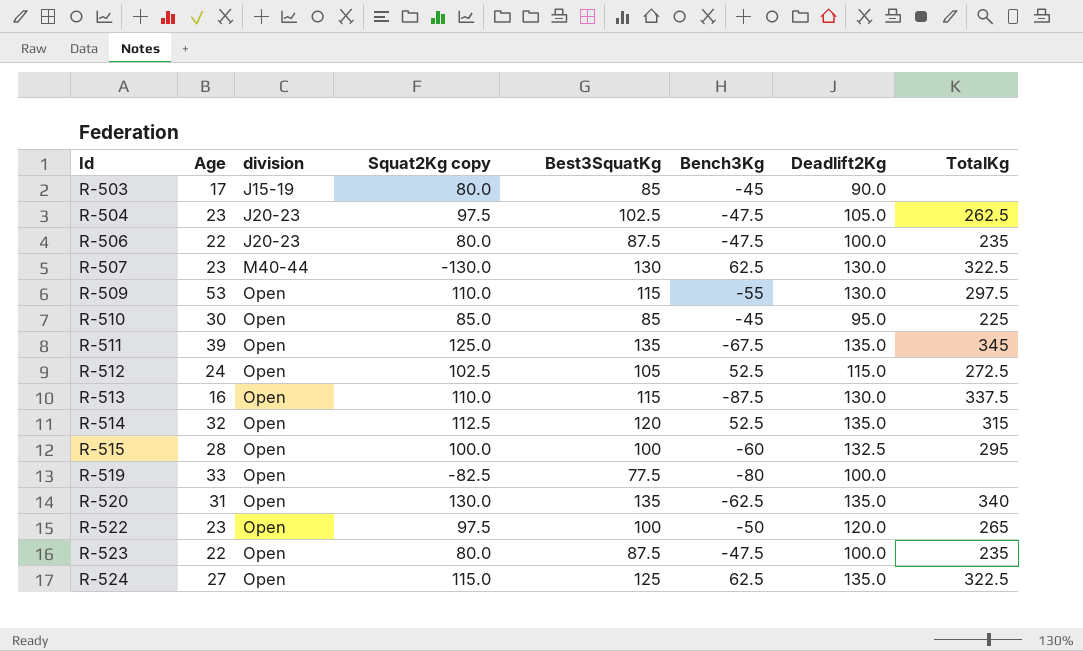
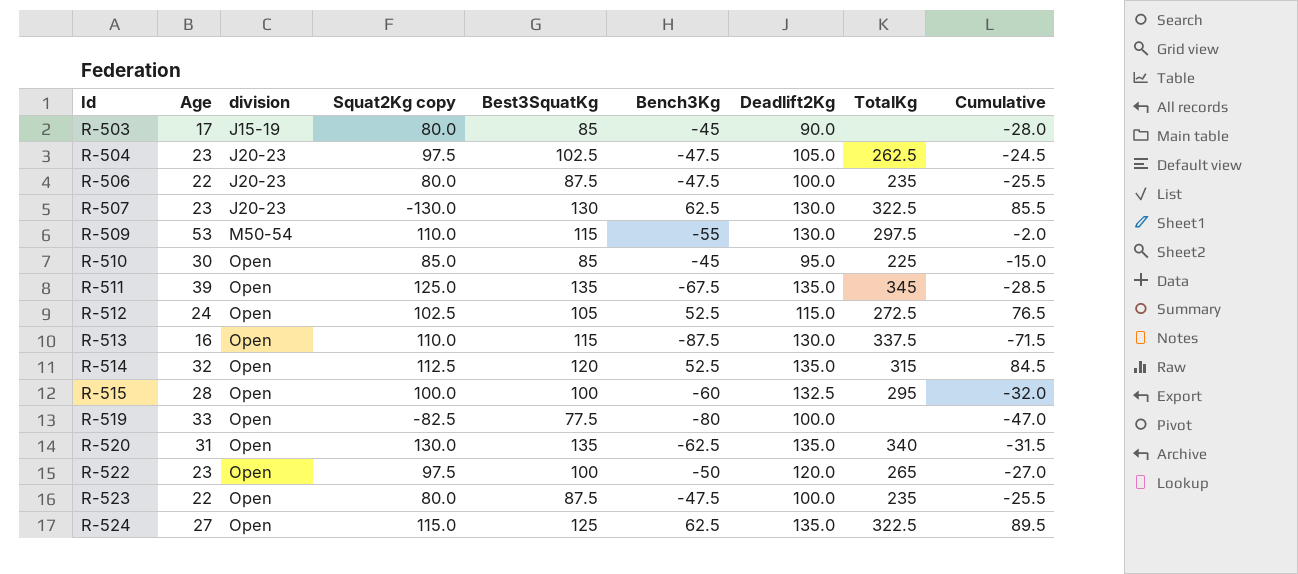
column Cumulative | formula: none -> [Age] + [Bench3Kg]
R-507 | division: M40-44 -> J20-23
R-509 | division: Open -> M50-54

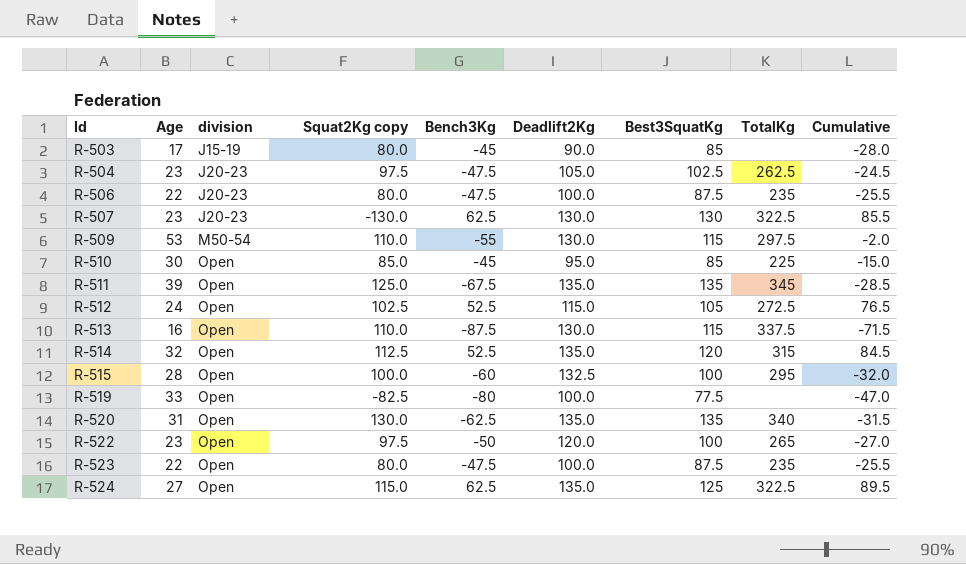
column Best3SquatKg | position: 5 -> 7

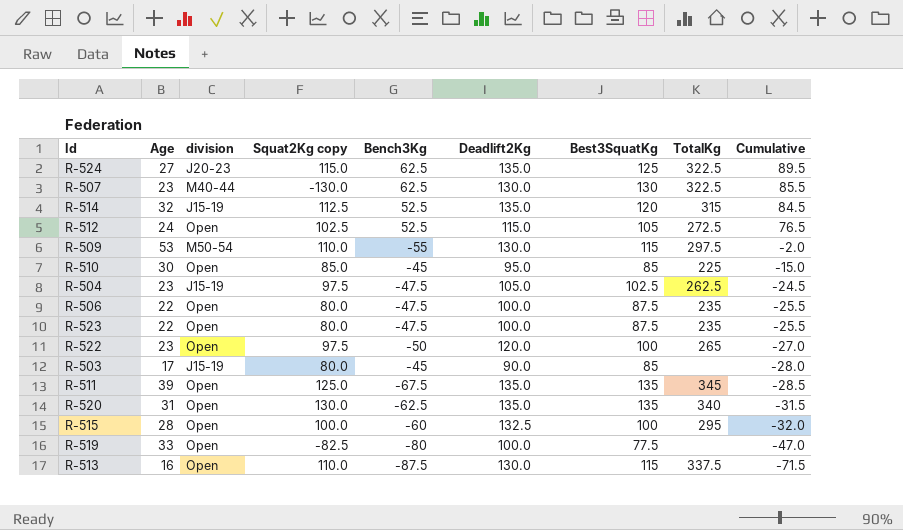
row order: Id ascending -> Cumulative descending
R-524 | division: Open -> J20-23
R-507 | division: J20-23 -> M40-44
R-514 | division: Open -> J15-19
R-504 | division: J20-23 -> J15-19
R-506 | division: J20-23 -> Open

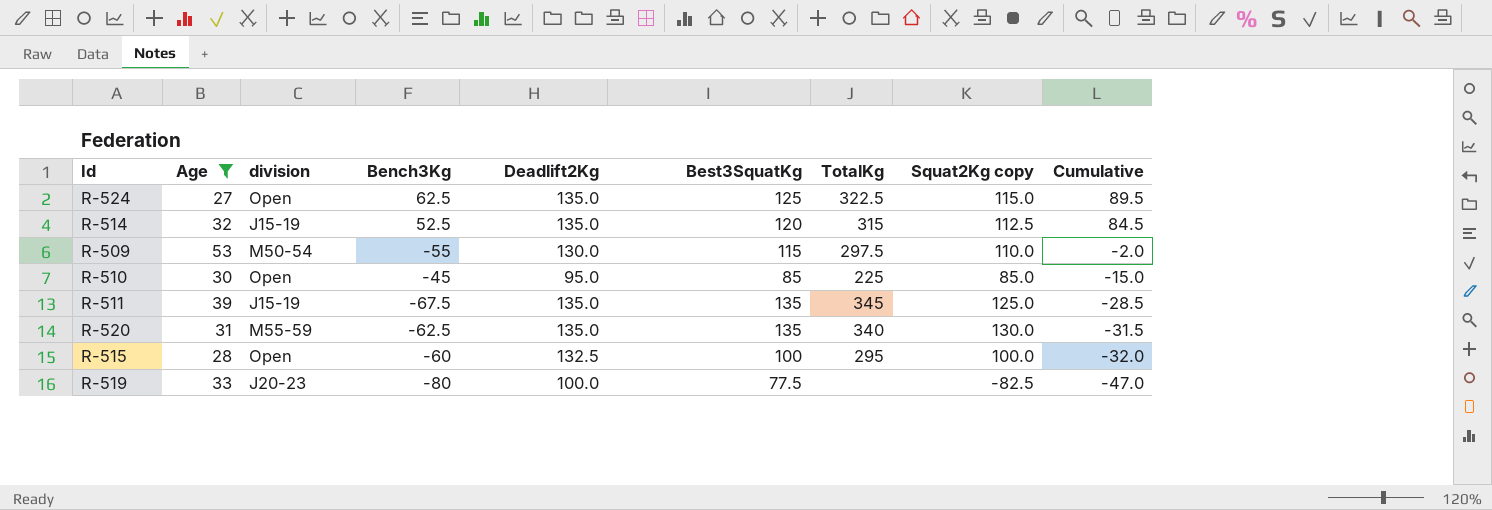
filter: none -> Age >= 27
column Squat2Kg copy | position: 4 -> 8
R-524 | division: J20-23 -> Open
R-511 | division: Open -> J15-19
R-520 | division: Open -> M55-59
R-519 | division: Open -> J20-23

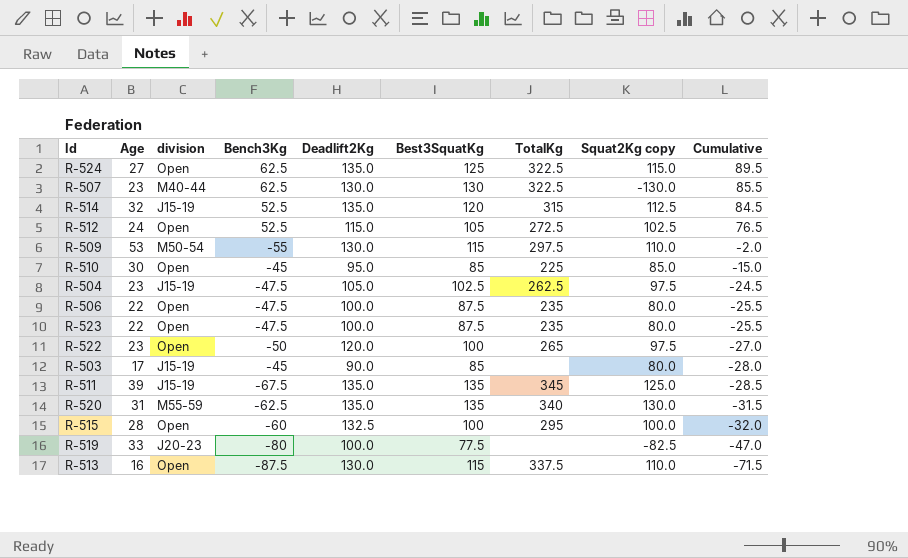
filter: Age >= 27 -> none

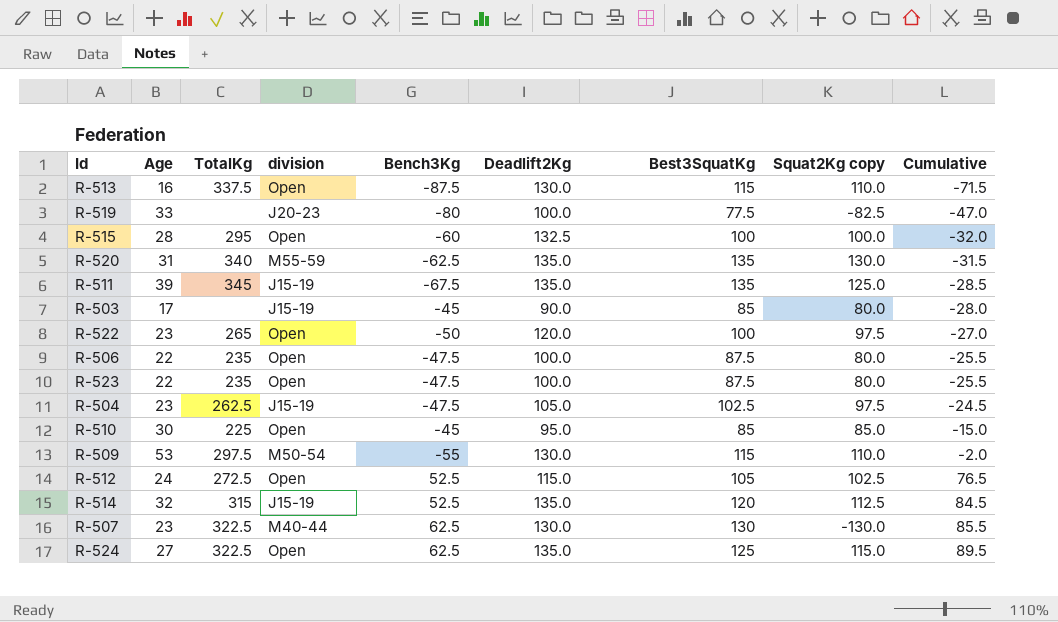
row order: Cumulative descending -> Cumulative ascending
column TotalKg | position: 7 -> 3

